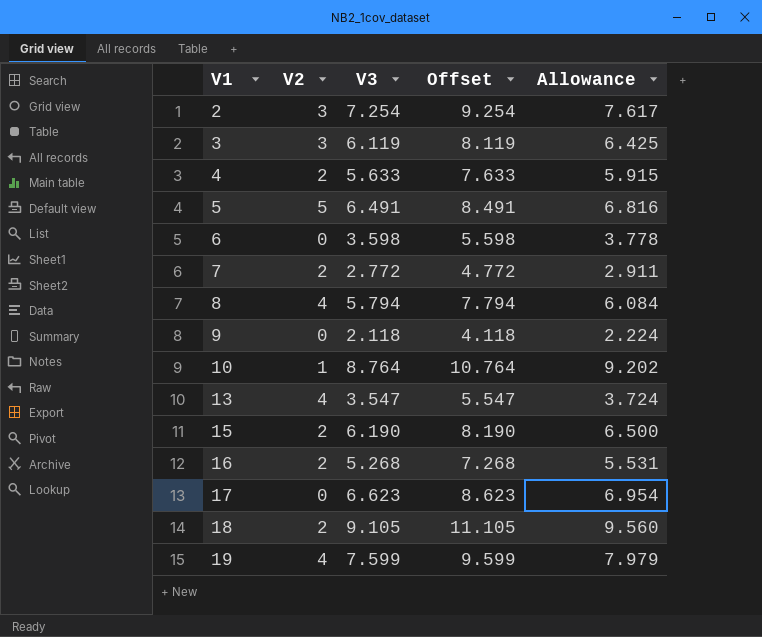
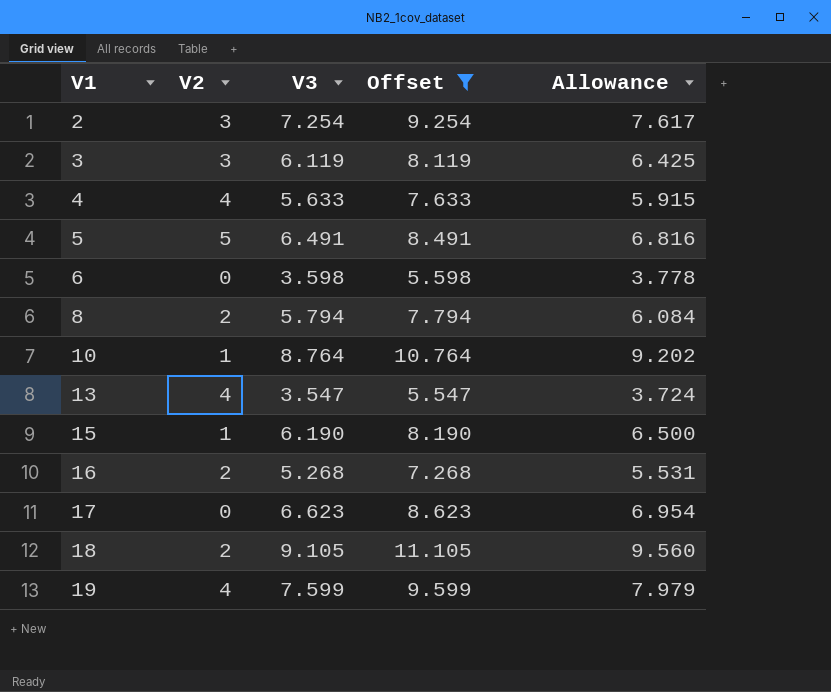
filter: none -> Offset >= 5.547
4 | V2: 2 -> 4
8 | V2: 4 -> 2
15 | V2: 2 -> 1

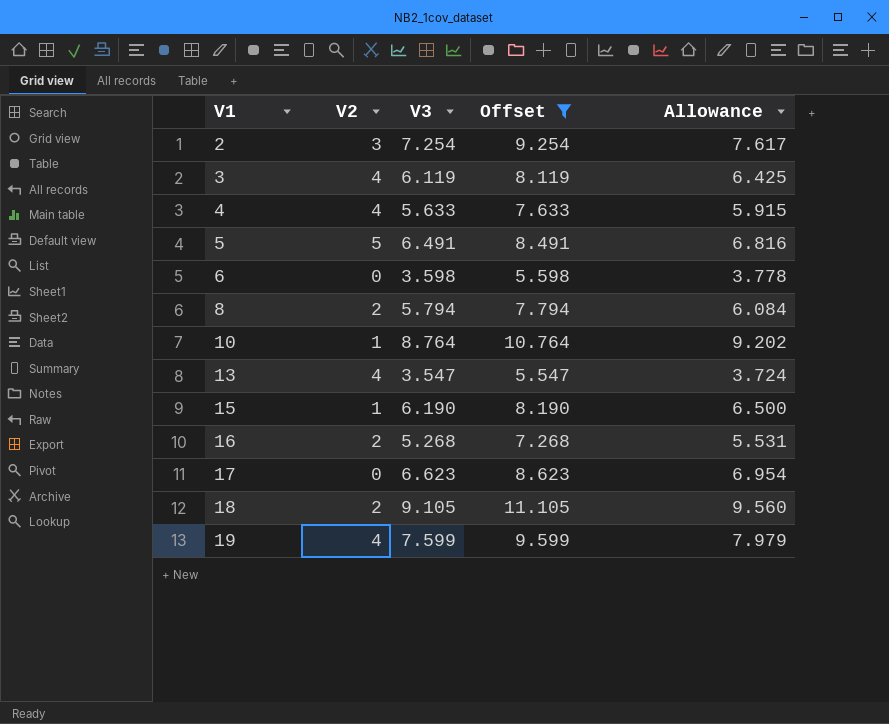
3 | V2: 3 -> 4

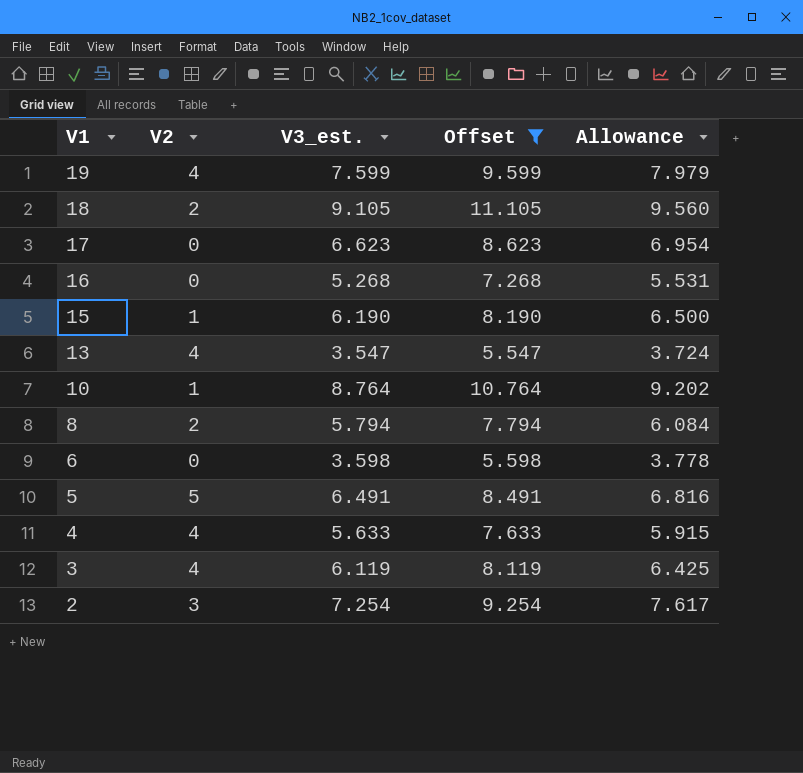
row order: V1 ascending -> V1 descending
column name: V3 -> V3_est.
16 | V2: 2 -> 0

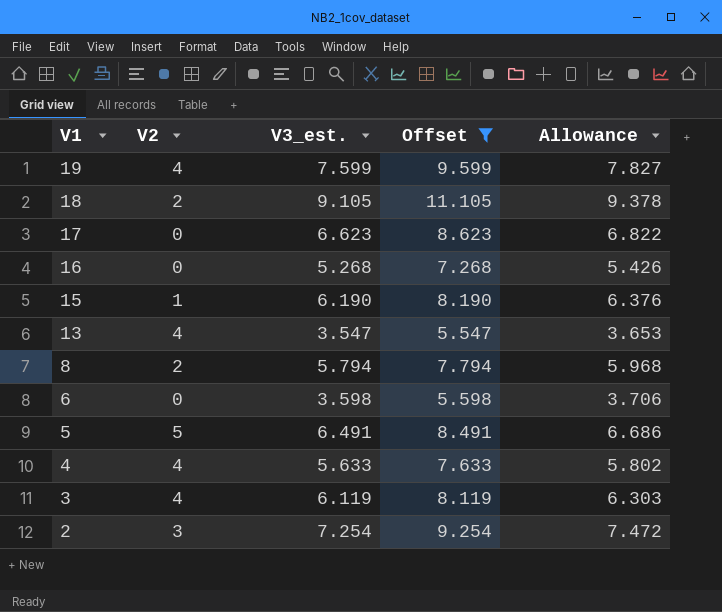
column Allowance | formula: [V3_est.] * 1.05 -> [V3_est.] * 1.03
row 10: 1 | 8.764 | 10.764 | 9.202 -> none

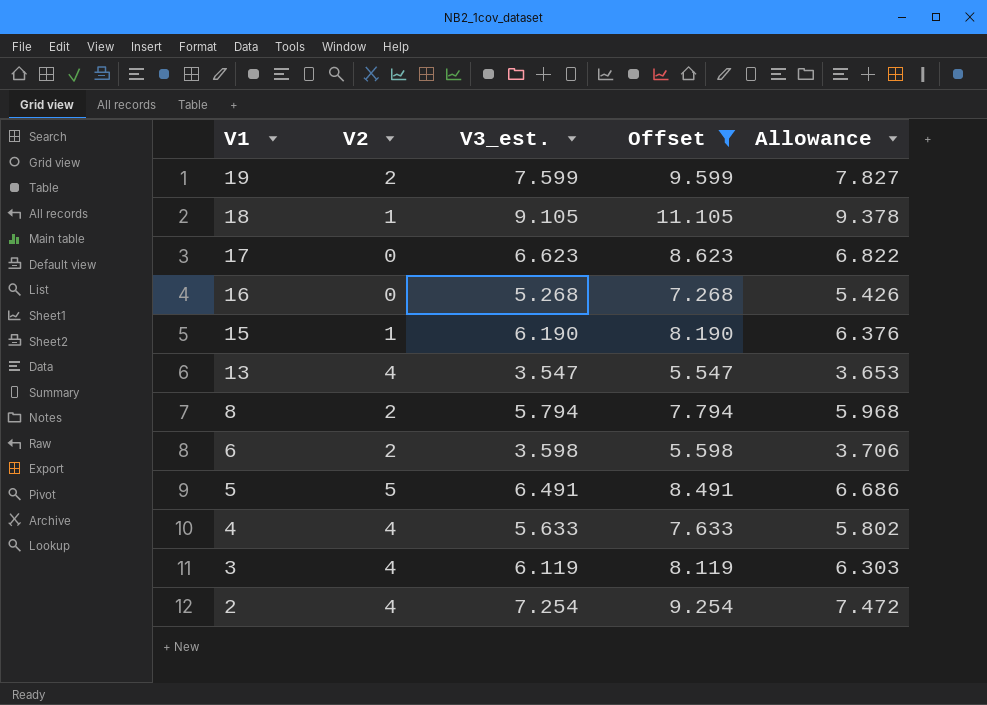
19 | V2: 4 -> 2
18 | V2: 2 -> 1
6 | V2: 0 -> 2
2 | V2: 3 -> 4

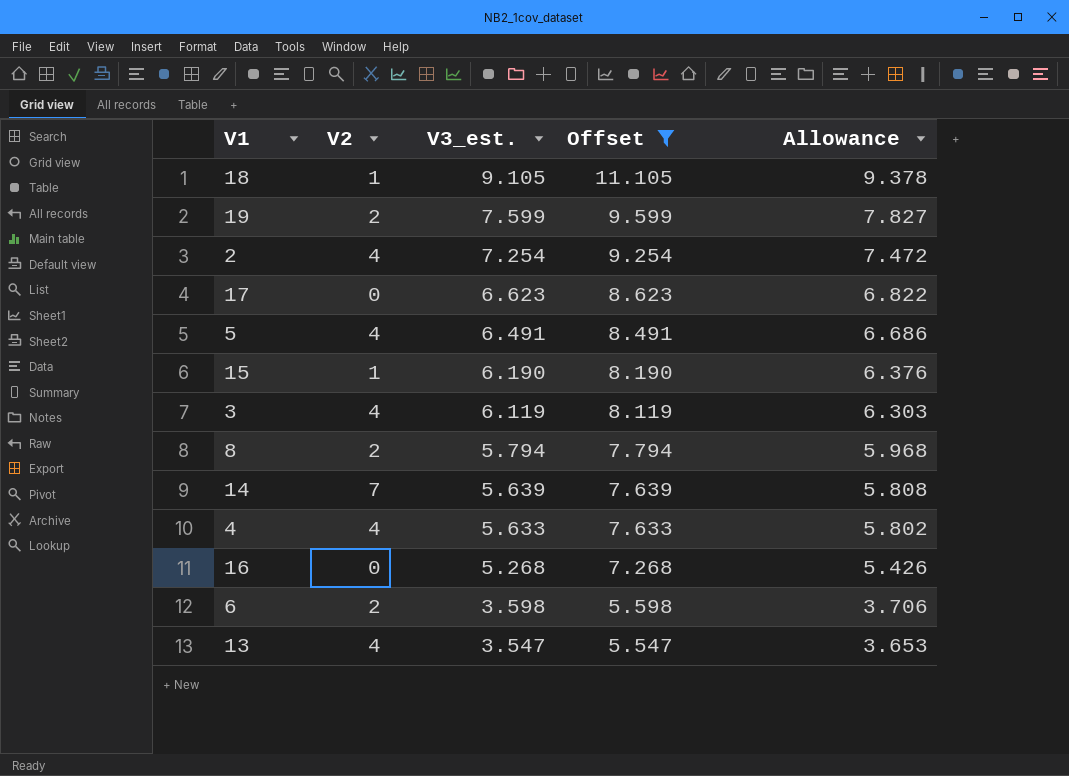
row order: V1 descending -> V3_est. descending
5 | V2: 5 -> 4
row 14: none -> 7 | 5.639 | 7.639 | 5.808

